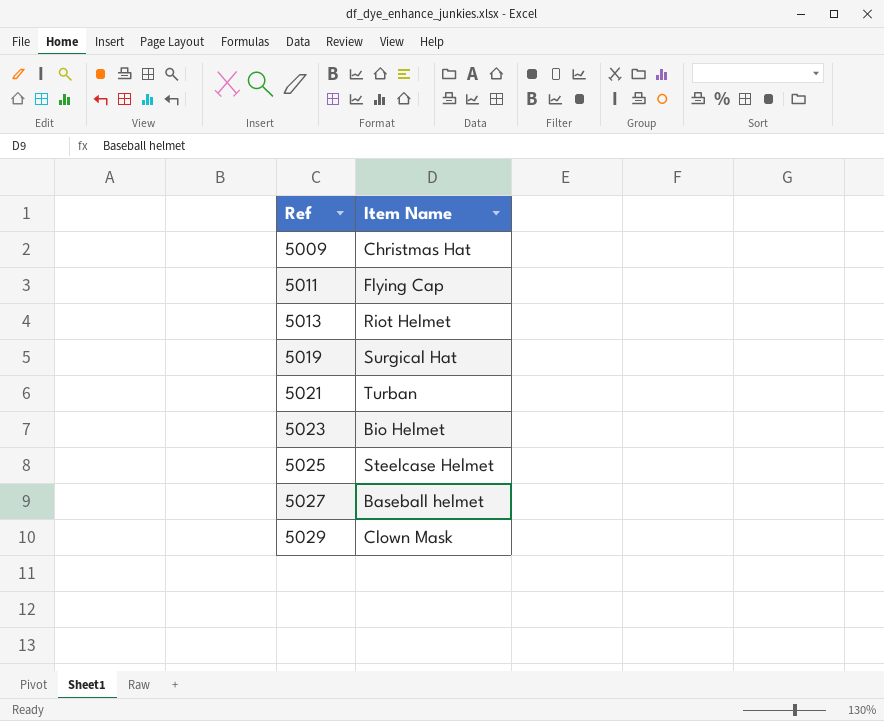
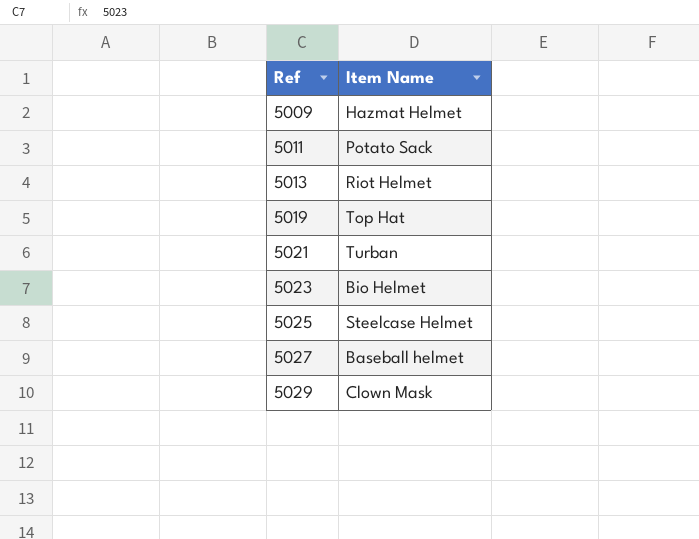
5009 | Item Name: Christmas Hat -> Hazmat Helmet
5011 | Item Name: Flying Cap -> Potato Sack
5019 | Item Name: Surgical Hat -> Top Hat

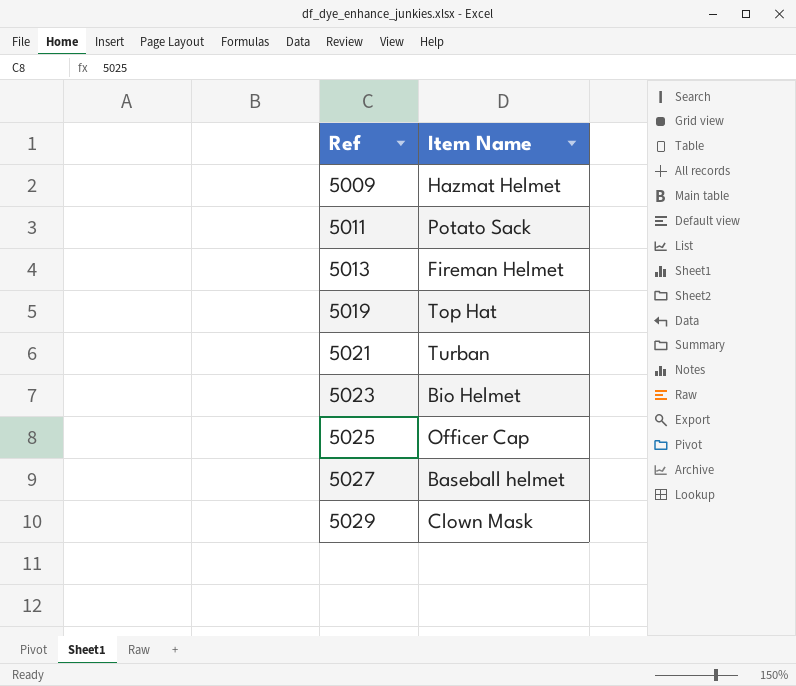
5013 | Item Name: Riot Helmet -> Fireman Helmet
5025 | Item Name: Steelcase Helmet -> Officer Cap

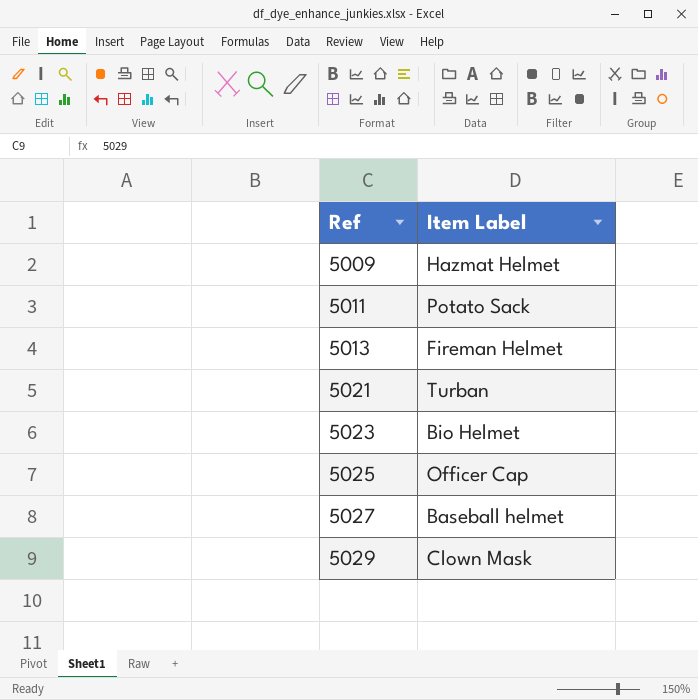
column name: Item Name -> Item Label
row 5019: Top Hat -> none

